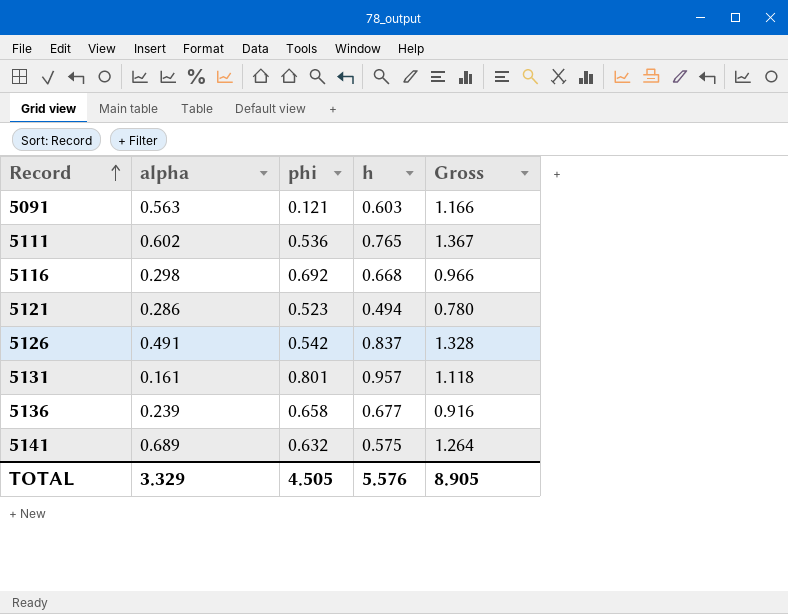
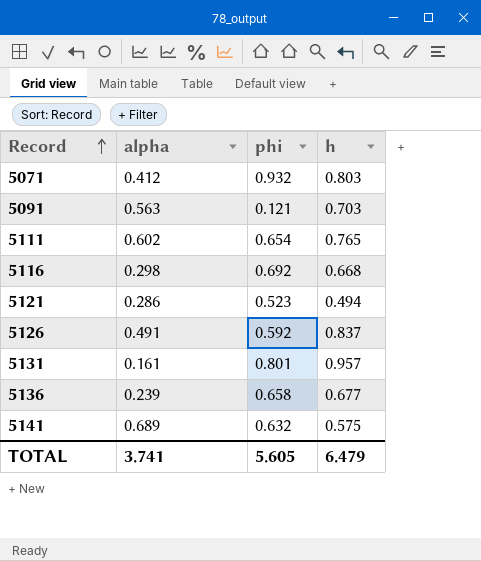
column Gross | formula: [alpha] + [h] -> none
row 5071: none -> 0.412 | 0.932 | 0.803
5091 | h: 0.603 -> 0.703
5111 | phi: 0.536 -> 0.654
5126 | phi: 0.542 -> 0.592
TOTAL | alpha: 3.329 -> 3.741
TOTAL | phi: 4.505 -> 5.605
TOTAL | h: 5.576 -> 6.479

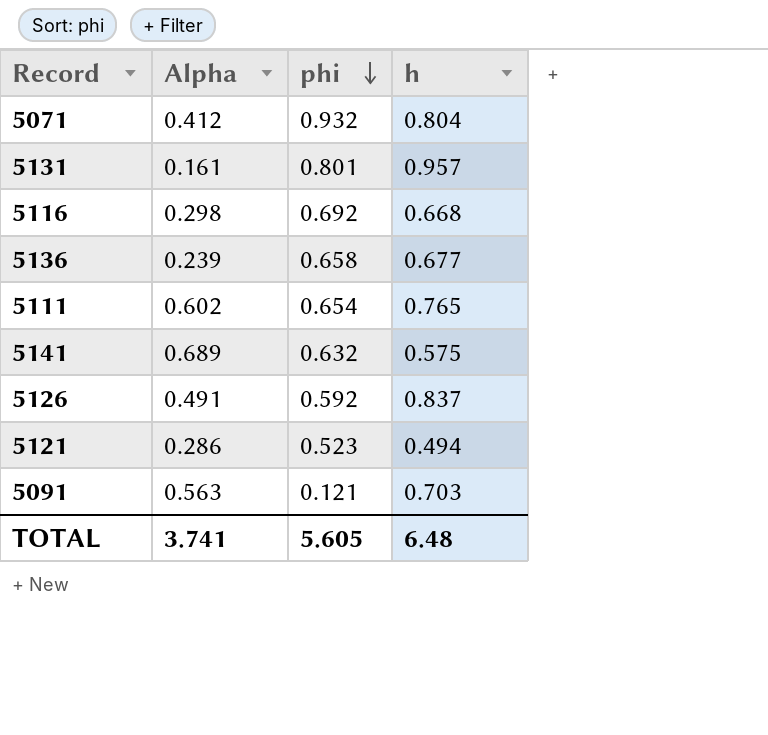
row order: Record ascending -> phi descending
column name: alpha -> Alpha
5071 | h: 0.803 -> 0.804
TOTAL | h: 6.479 -> 6.48

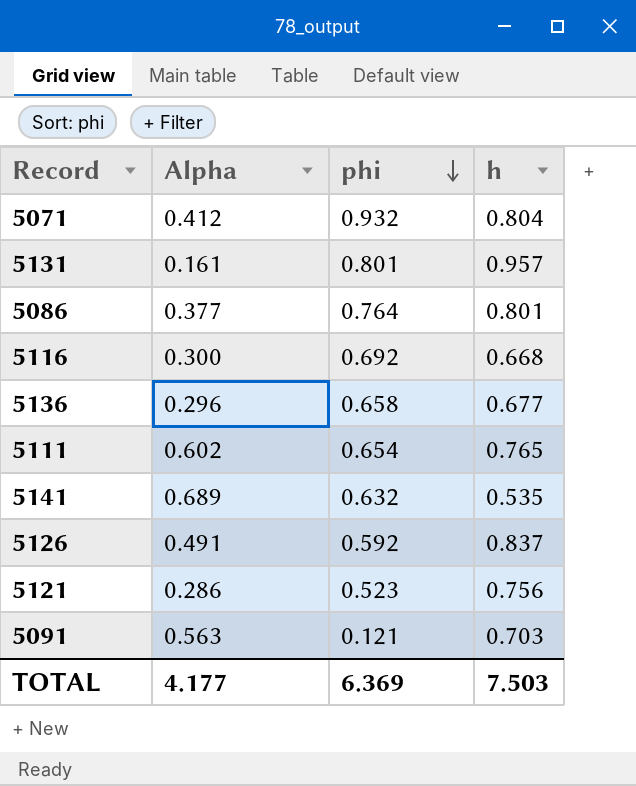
row 5086: none -> 0.377 | 0.764 | 0.801
5116 | Alpha: 0.298 -> 0.300
5136 | Alpha: 0.239 -> 0.296
5141 | h: 0.575 -> 0.535
5121 | h: 0.494 -> 0.756
TOTAL | Alpha: 3.741 -> 4.177
TOTAL | phi: 5.605 -> 6.369
TOTAL | h: 6.48 -> 7.503

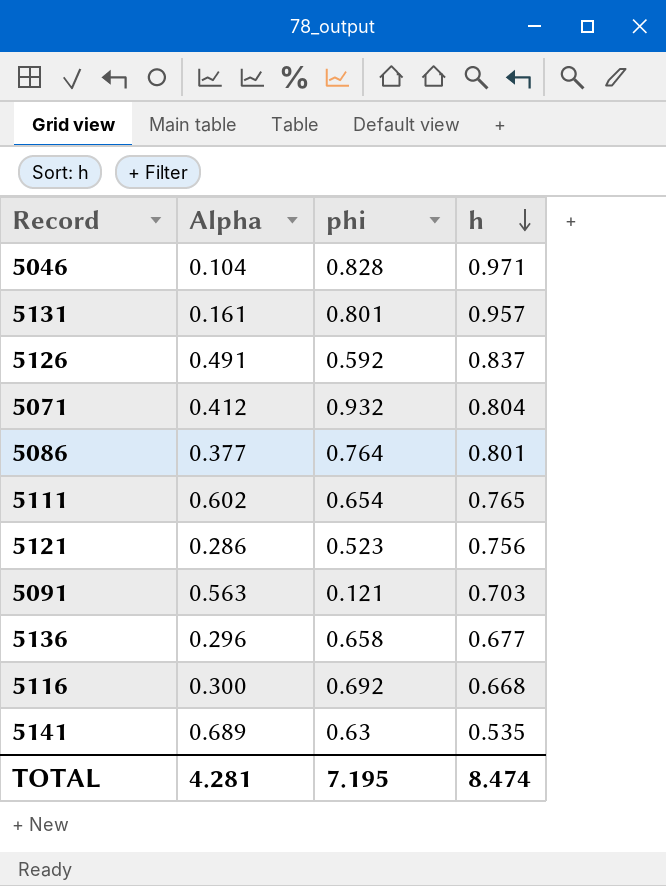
row order: phi descending -> h descending
row 5046: none -> 0.104 | 0.828 | 0.971
5141 | phi: 0.632 -> 0.63
TOTAL | Alpha: 4.177 -> 4.281
TOTAL | phi: 6.369 -> 7.195
TOTAL | h: 7.503 -> 8.474

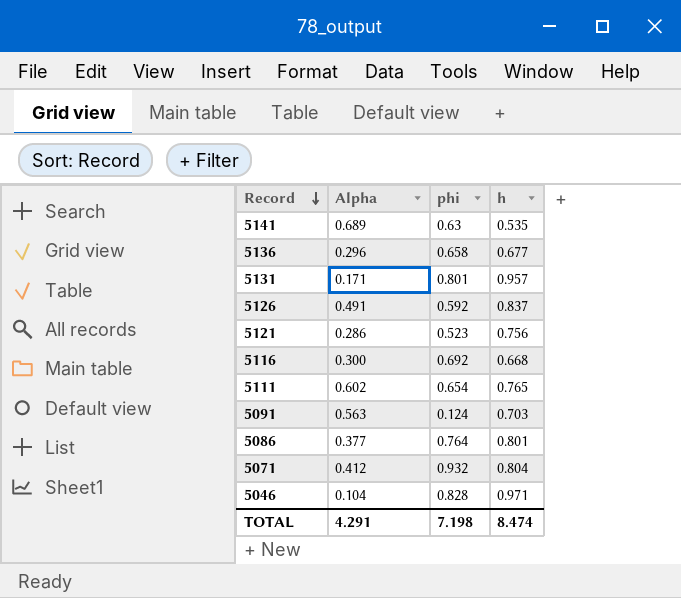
row order: h descending -> Record descending
5131 | Alpha: 0.161 -> 0.171
5091 | phi: 0.121 -> 0.124
TOTAL | Alpha: 4.281 -> 4.291
TOTAL | phi: 7.195 -> 7.198

